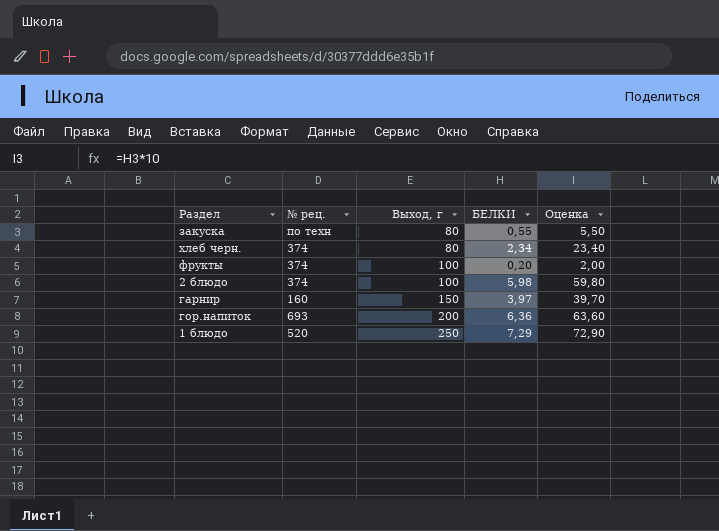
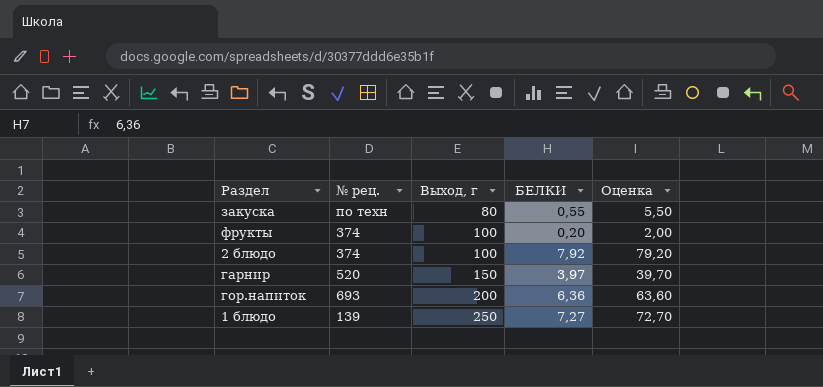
row хлеб черн.: 374 | 80 | 2,34 | 23,40 -> none
2 блюдо | БЕЛКИ: 5,98 -> 7,92
2 блюдо | Оценка: 59,80 -> 79,20
гарнир | № рец.: 160 -> 520
1 блюдо | № рец.: 520 -> 139
1 блюдо | БЕЛКИ: 7,29 -> 7,27
1 блюдо | Оценка: 72,90 -> 72,70

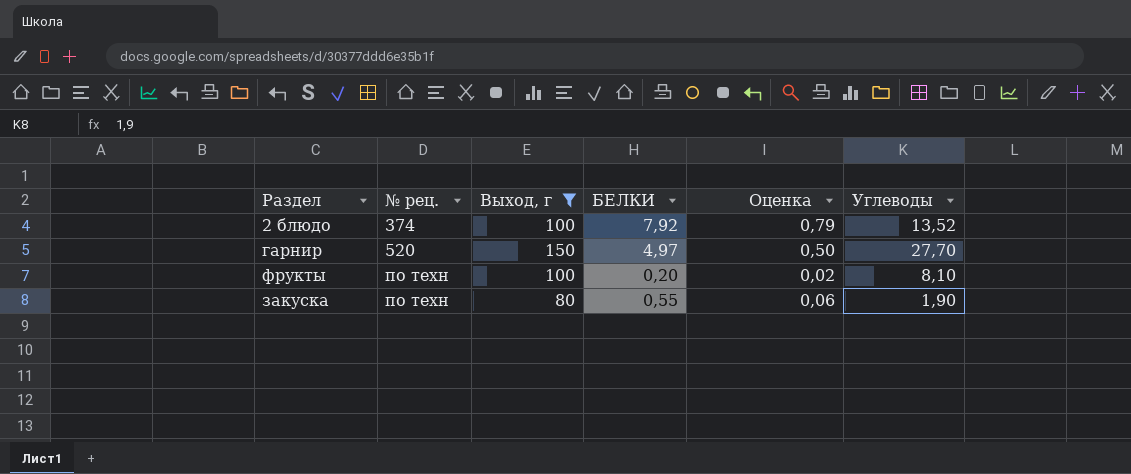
filter: none -> Выход, г <= 150
row order: Выход, г ascending -> № рец. ascending
column Оценка | formula: [БЕЛКИ] * 10 -> [БЕЛКИ] * 0,1
column Углеводы | position: none -> 6
гарнир | БЕЛКИ: 3,97 -> 4,97
фрукты | № рец.: 374 -> по техн

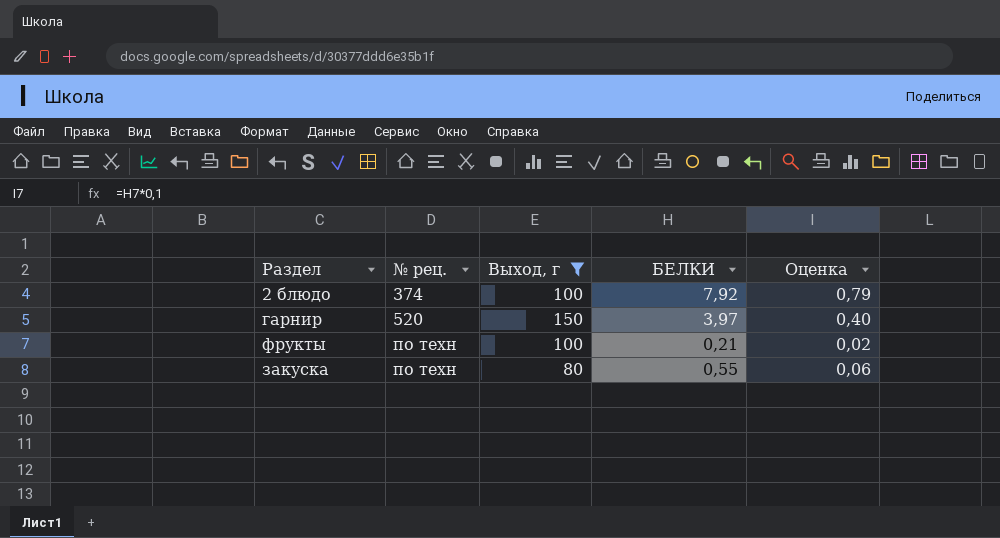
column Углеводы | position: 6 -> none
гарнир | БЕЛКИ: 4,97 -> 3,97
гарнир | Оценка: 0,50 -> 0,40
фрукты | БЕЛКИ: 0,20 -> 0,21

